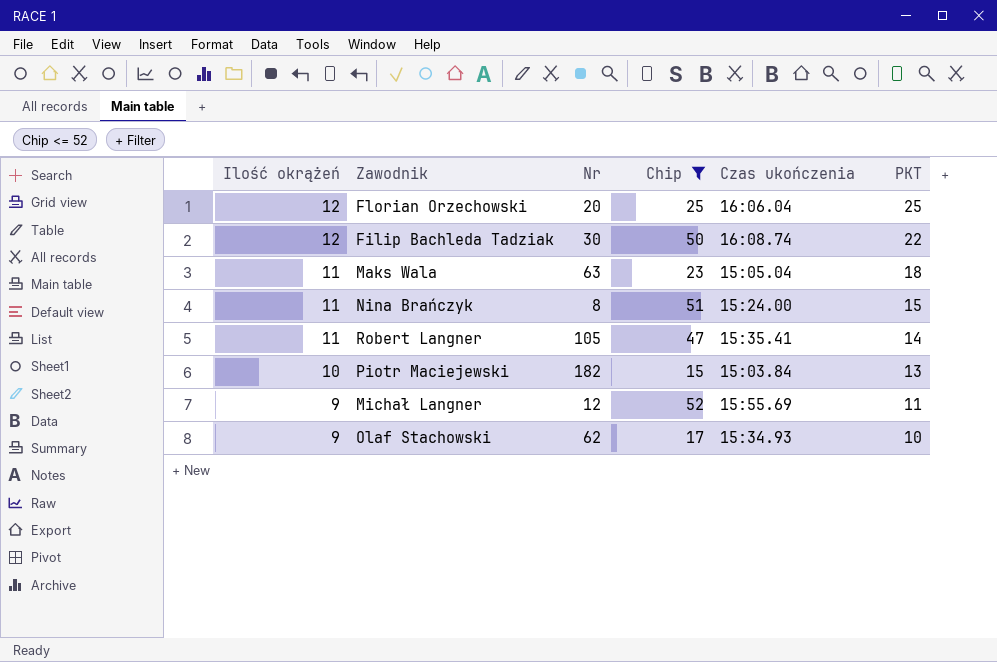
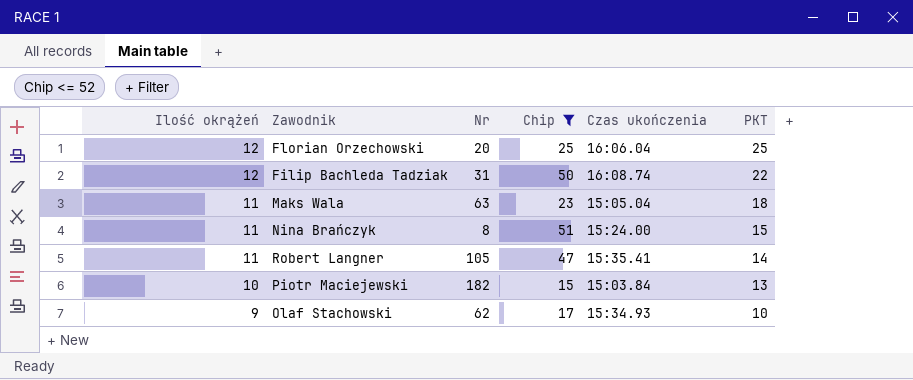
row Michał Langner: 9 | 12 | 52 | 15:55.69 | 11 -> none
Filip Bachleda Tadziak | Nr: 30 -> 31

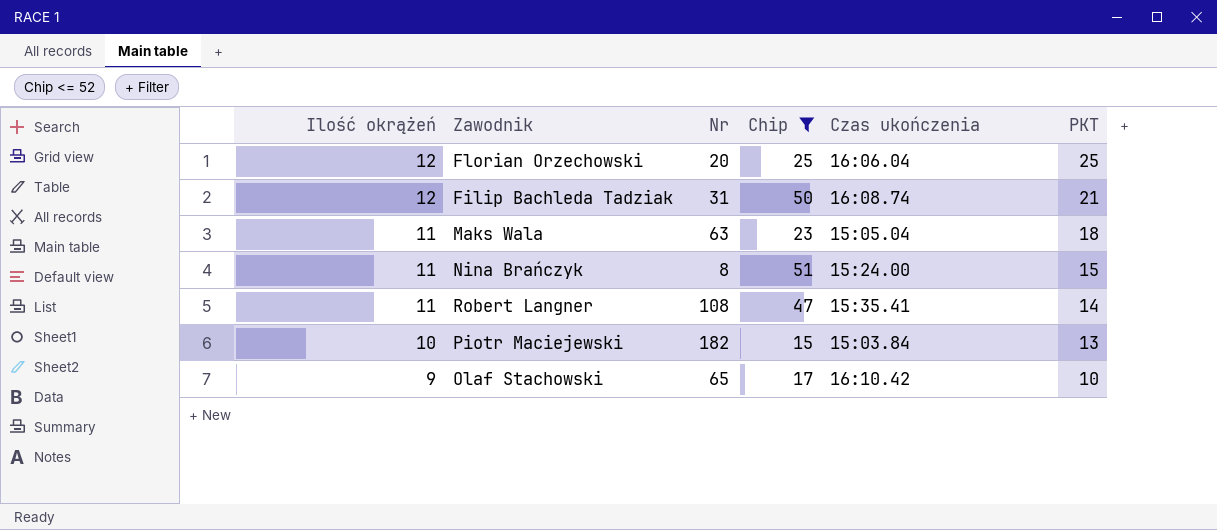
Filip Bachleda Tadziak | PKT: 22 -> 21
Robert Langner | Nr: 105 -> 108
Olaf Stachowski | Nr: 62 -> 65
Olaf Stachowski | Czas ukończenia: 15:34.93 -> 16:10.42

